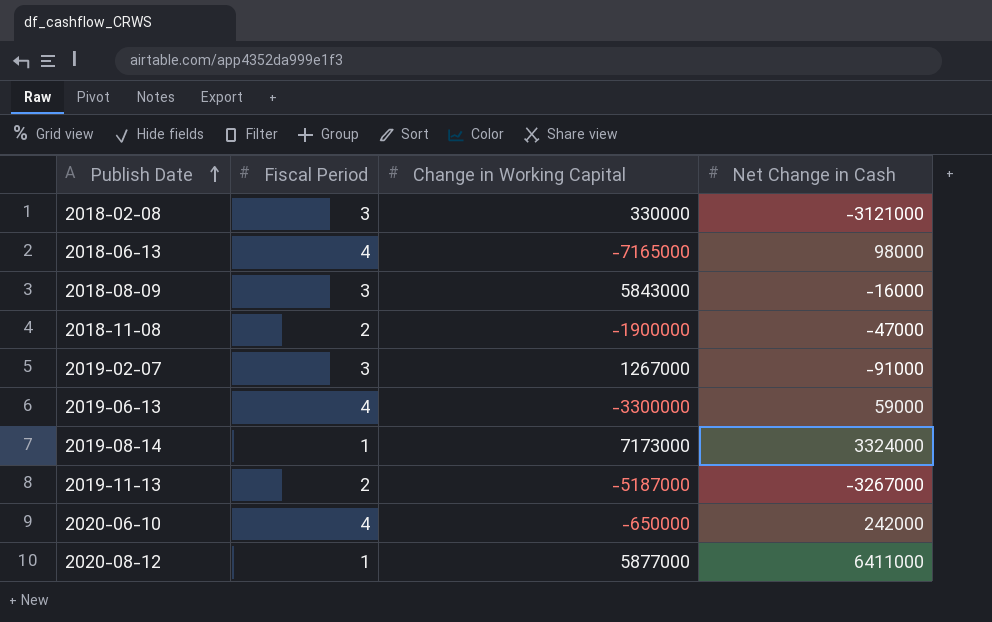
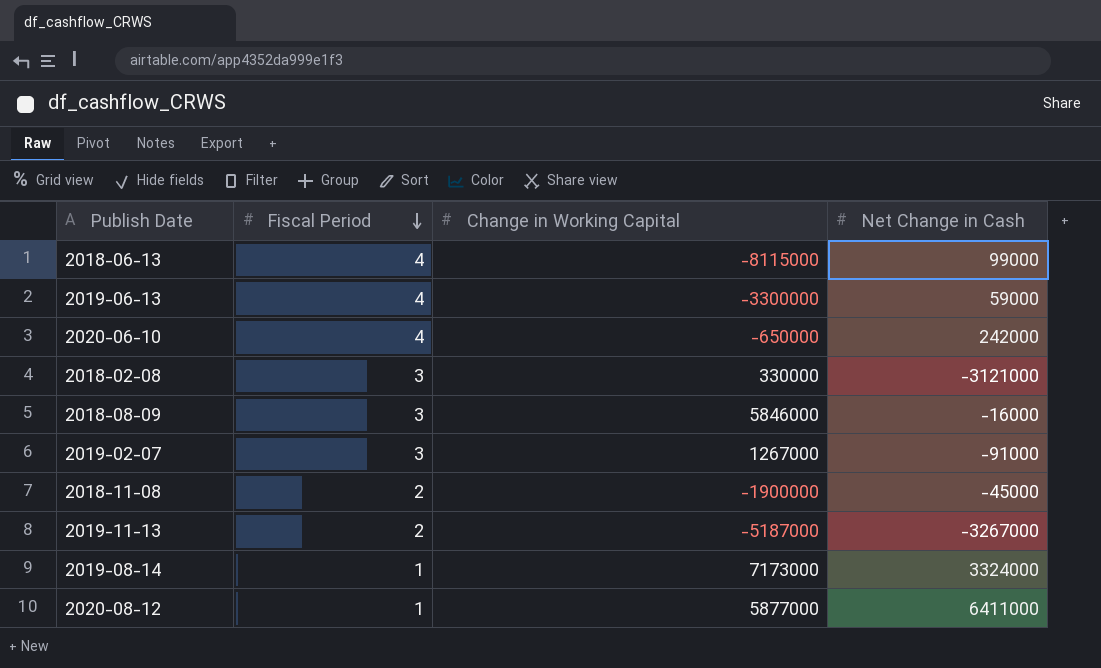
row order: Publish Date ascending -> Fiscal Period descending
2018-06-13 | Change in Working Capital: -7165000 -> -8115000
2018-06-13 | Net Change in Cash: 98000 -> 99000
2018-08-09 | Change in Working Capital: 5843000 -> 5846000
2018-11-08 | Net Change in Cash: -47000 -> -45000

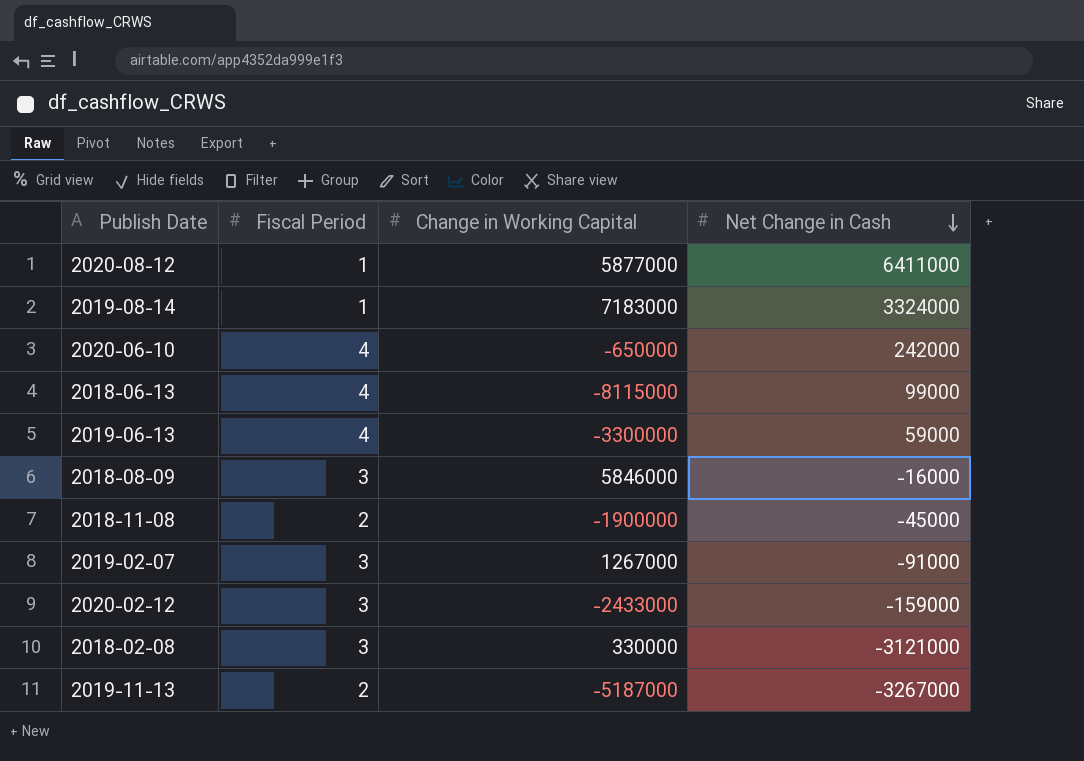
row order: Fiscal Period descending -> Net Change in Cash descending
2019-08-14 | Change in Working Capital: 7173000 -> 7183000
row 2020-02-12: none -> 3 | -2433000 | -159000

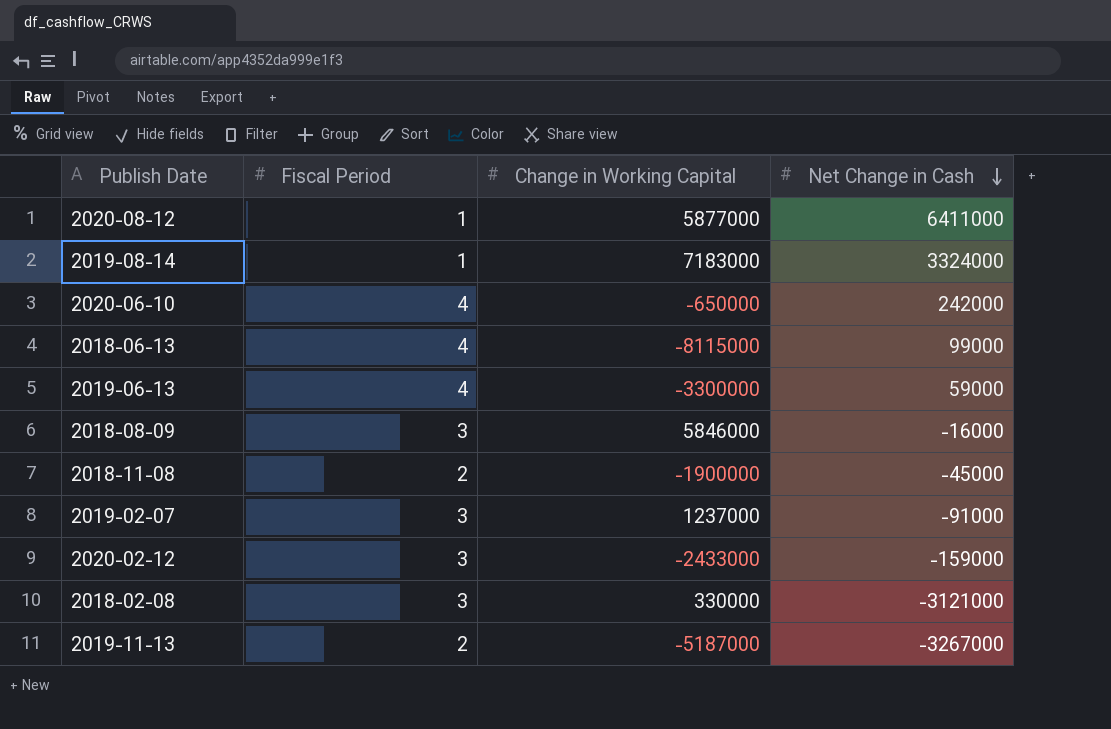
2019-02-07 | Change in Working Capital: 1267000 -> 1237000

